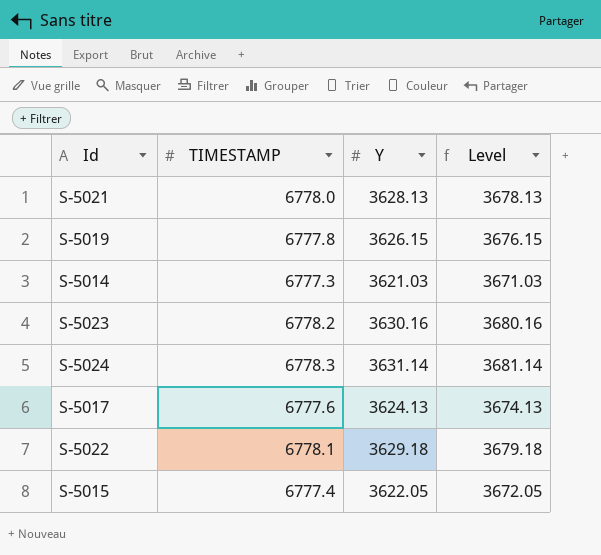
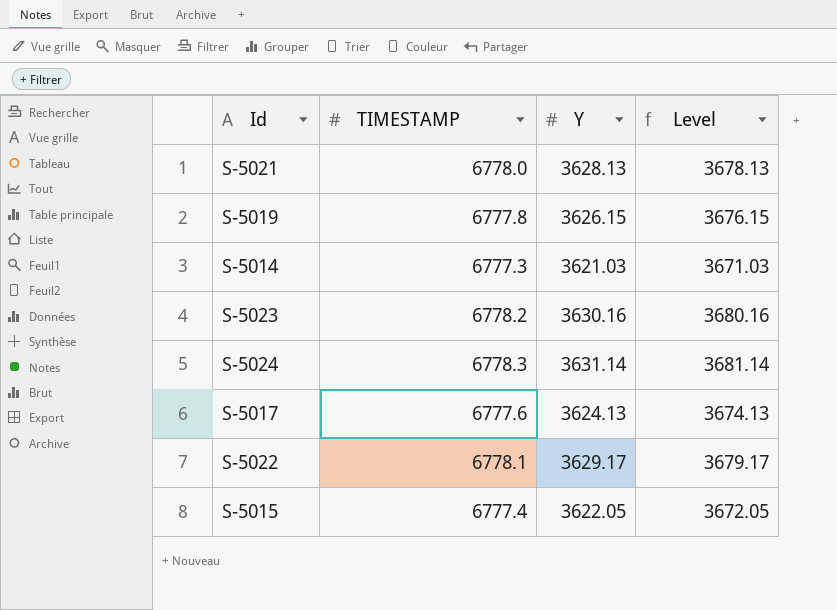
S-5022 | Y: 3629.18 -> 3629.17
S-5022 | Level: 3679.18 -> 3679.17

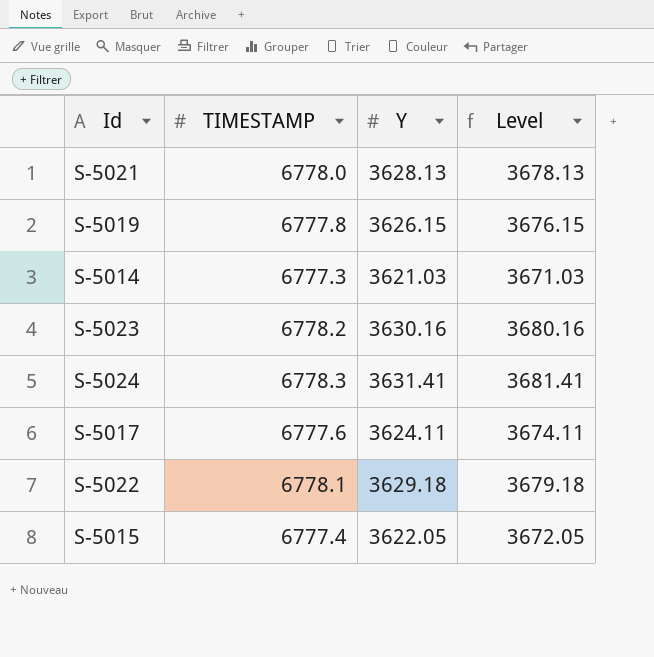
S-5024 | Y: 3631.14 -> 3631.41
S-5024 | Level: 3681.14 -> 3681.41
S-5017 | Y: 3624.13 -> 3624.11
S-5017 | Level: 3674.13 -> 3674.11
S-5022 | Y: 3629.17 -> 3629.18
S-5022 | Level: 3679.17 -> 3679.18

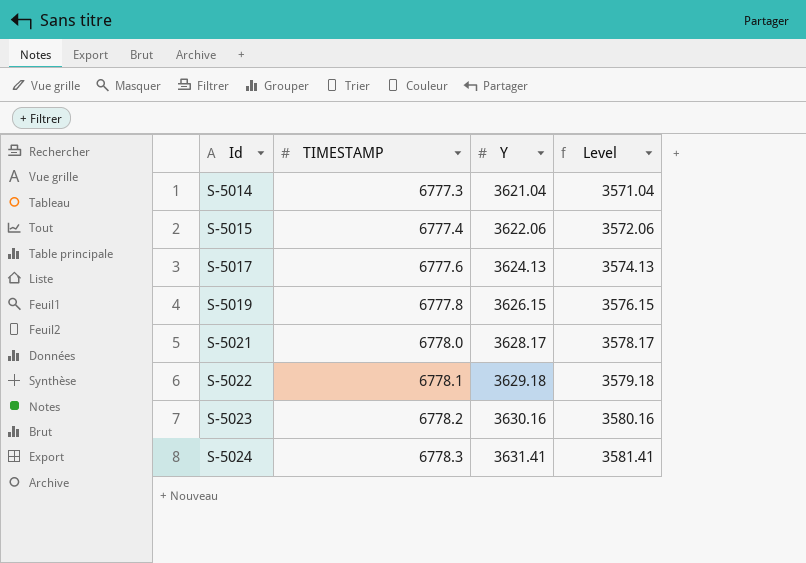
row order: none -> Id ascending
column Level | formula: [Y] + 50 -> [Y] - 50
S-5014 | Y: 3621.03 -> 3621.04
S-5015 | Y: 3622.05 -> 3622.06
S-5017 | Y: 3624.11 -> 3624.13
S-5021 | Y: 3628.13 -> 3628.17

